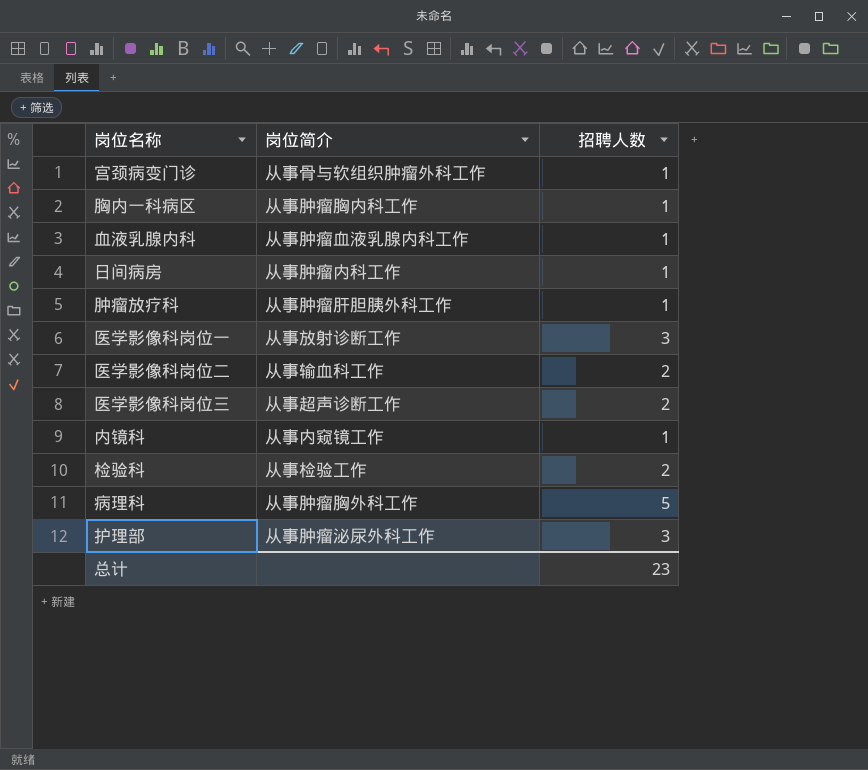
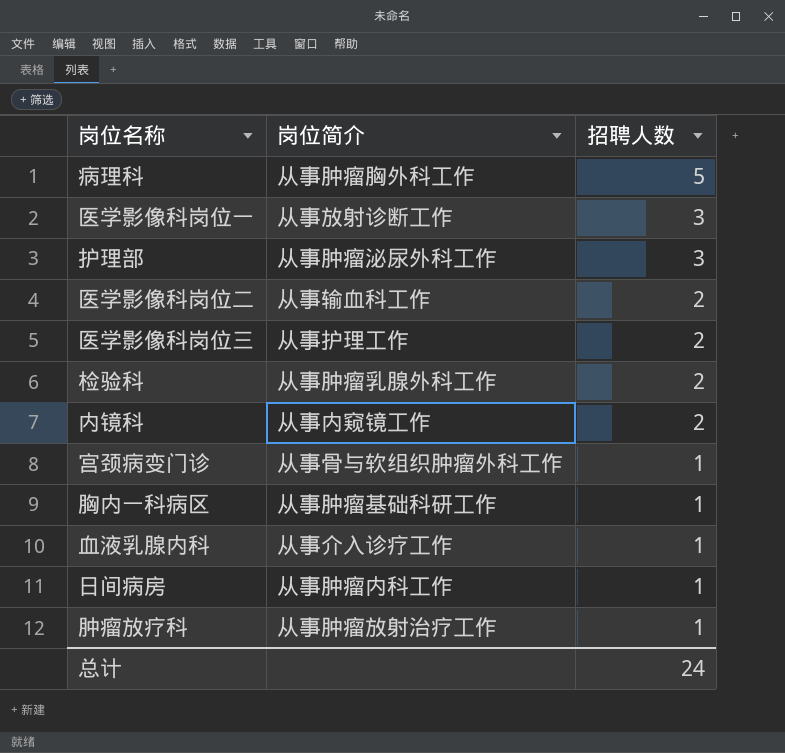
row order: none -> 招聘人数 descending
医学影像科岗位三 | 岗位简介: 从事超声诊断工作 -> 从事护理工作
检验科 | 岗位简介: 从事检验工作 -> 从事肿瘤乳腺外科工作
内镜科 | 招聘人数: 1 -> 2
胸内一科病区 | 岗位简介: 从事肿瘤胸内科工作 -> 从事肿瘤基础科研工作
血液乳腺内科 | 岗位简介: 从事肿瘤血液乳腺内科工作 -> 从事介入诊疗工作
肿瘤放疗科 | 岗位简介: 从事肿瘤肝胆胰外科工作 -> 从事肿瘤放射治疗工作
总计 | 招聘人数: 23 -> 24

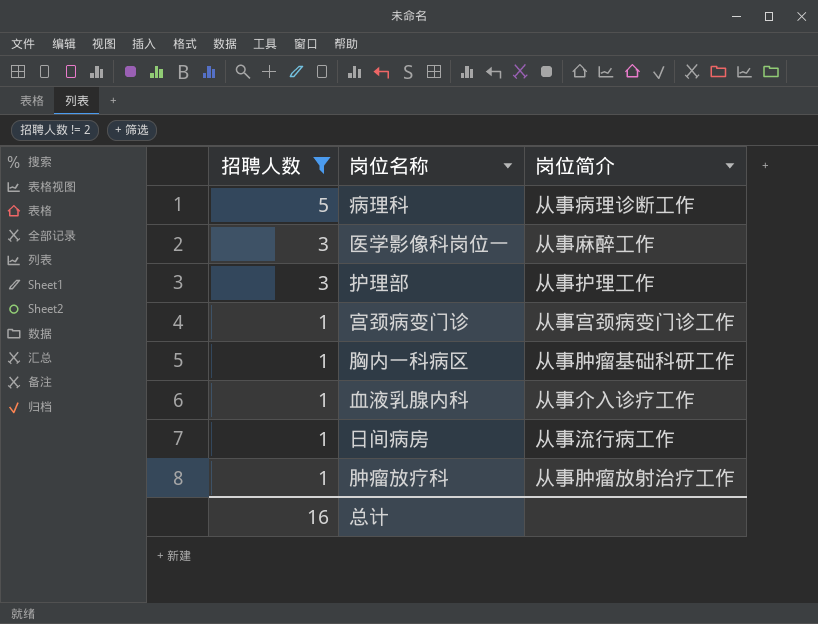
filter: none -> 招聘人数 != 2
column 招聘人数 | position: 3 -> 1
病理科 | 岗位简介: 从事肿瘤胸外科工作 -> 从事病理诊断工作
医学影像科岗位一 | 岗位简介: 从事放射诊断工作 -> 从事麻醉工作
护理部 | 岗位简介: 从事肿瘤泌尿外科工作 -> 从事护理工作
宫颈病变门诊 | 岗位简介: 从事骨与软组织肿瘤外科工作 -> 从事宫颈病变门诊工作
日间病房 | 岗位简介: 从事肿瘤内科工作 -> 从事流行病工作
总计 | 招聘人数: 24 -> 16

